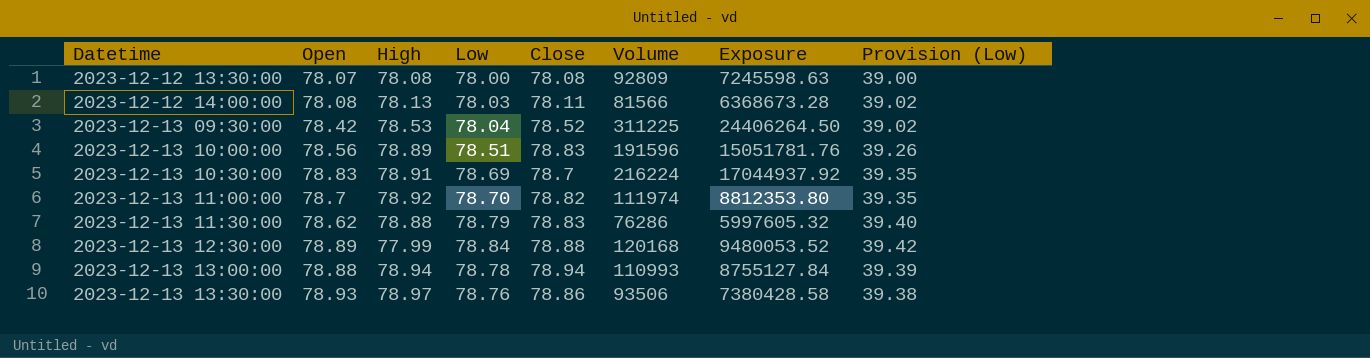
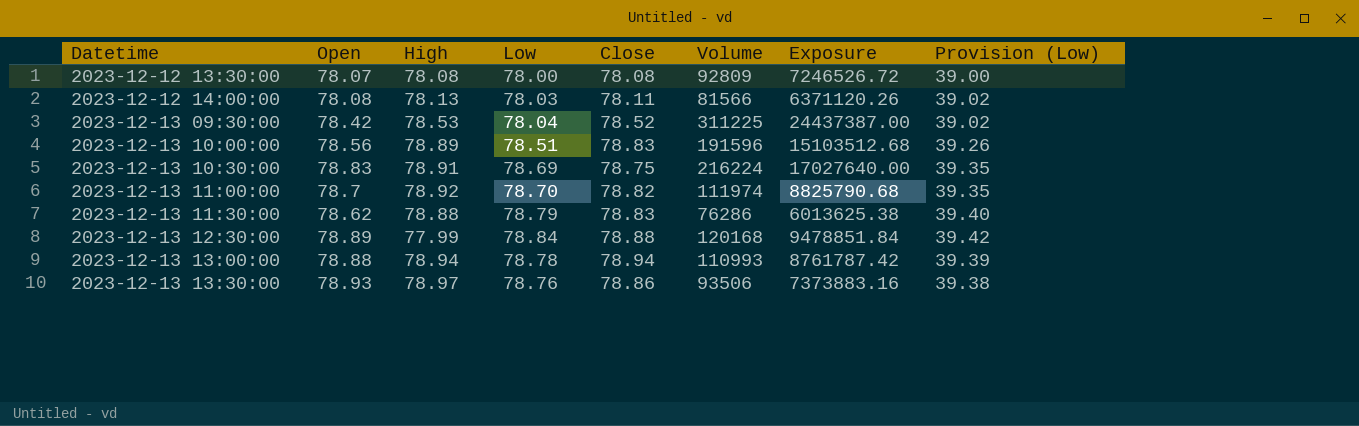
column Exposure | formula: [Open] * [Volume] -> [Close] * [Volume]
2023-12-13 10:30:00 | Close: 78.7 -> 78.75

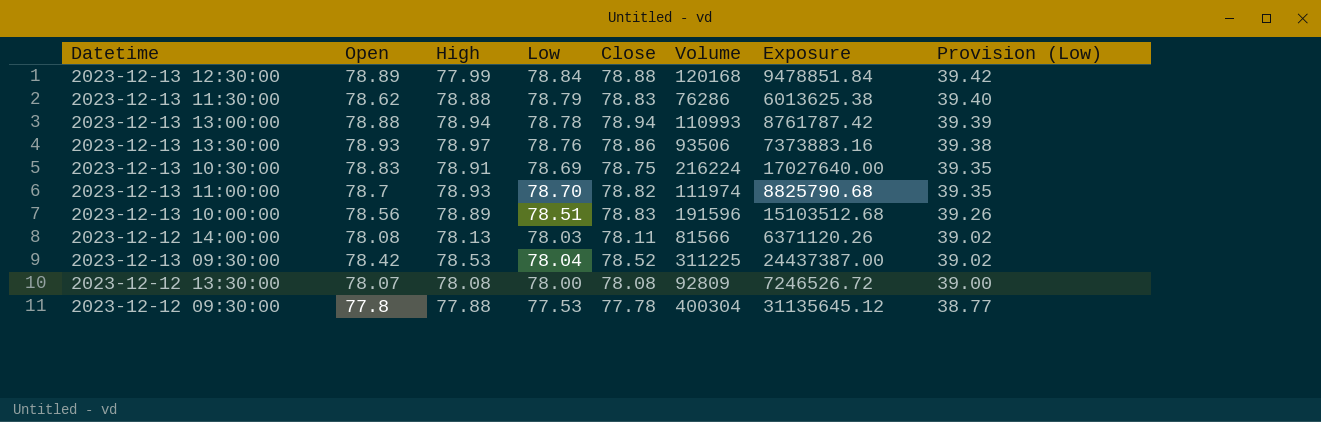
row order: Datetime ascending -> Provision (Low) descending
2023-12-13 11:00:00 | High: 78.92 -> 78.93
row 2023-12-12 09:30:00: none -> 77.8 | 77.88 | 77.53 | 77.78 | 400304 | 31135645.12 | 38.77

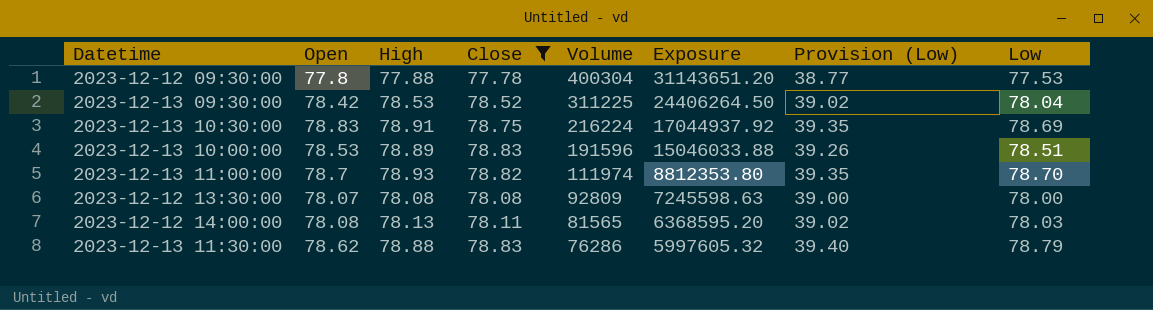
filter: none -> Close <= 78.83
row order: Provision (Low) descending -> Volume descending
column Exposure | formula: [Close] * [Volume] -> [Open] * [Volume]
column Low | position: 4 -> 8
2023-12-13 10:00:00 | Open: 78.56 -> 78.53
2023-12-12 14:00:00 | Volume: 81566 -> 81565

